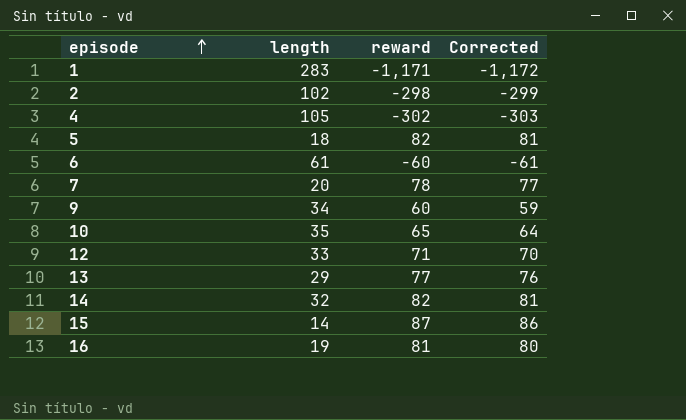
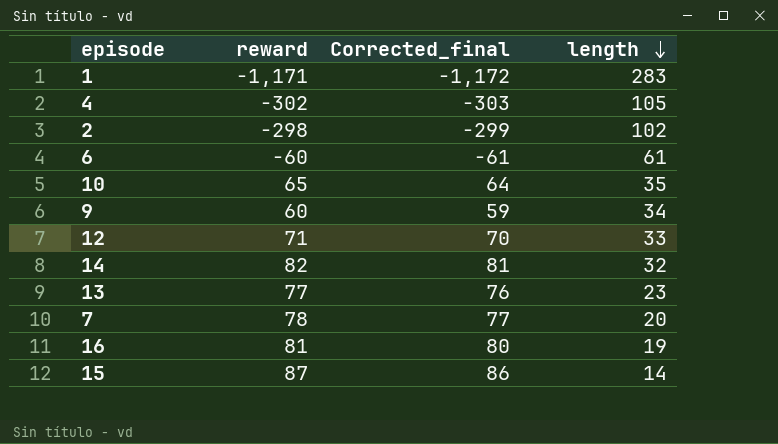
row order: episode ascending -> length descending
column name: Corrected -> Corrected_final
column length | position: 2 -> 4
row 5: 18 | 82 | 81 -> none
13 | length: 29 -> 23

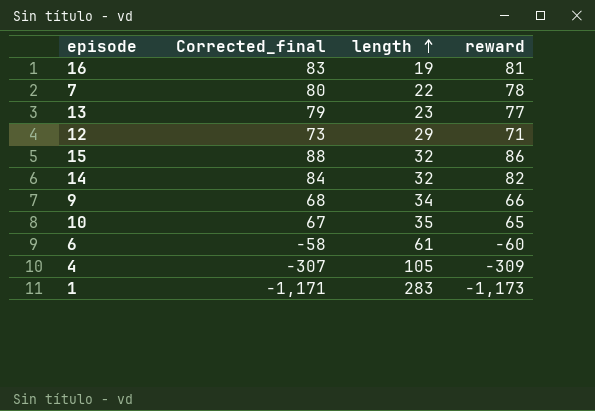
row order: length descending -> length ascending
column Corrected_final | formula: [reward] - 1 -> [reward] + 2
column reward | position: 2 -> 4
row 2: -298 | -299 | 102 -> none
7 | length: 20 -> 22
12 | length: 33 -> 29
15 | length: 14 -> 32
15 | reward: 87 -> 86
9 | reward: 60 -> 66
4 | reward: -302 -> -309
1 | reward: -1,171 -> -1,173

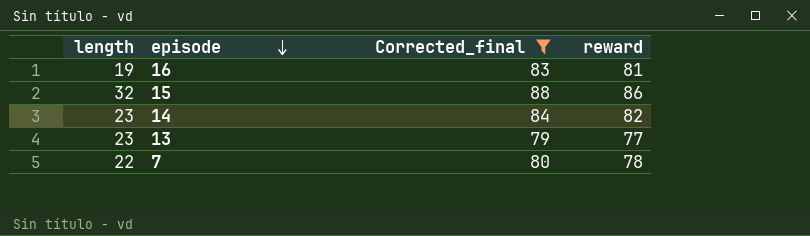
filter: none -> Corrected_final >= 79
row order: length ascending -> episode descending
column length | position: 3 -> 1
14 | length: 32 -> 23

